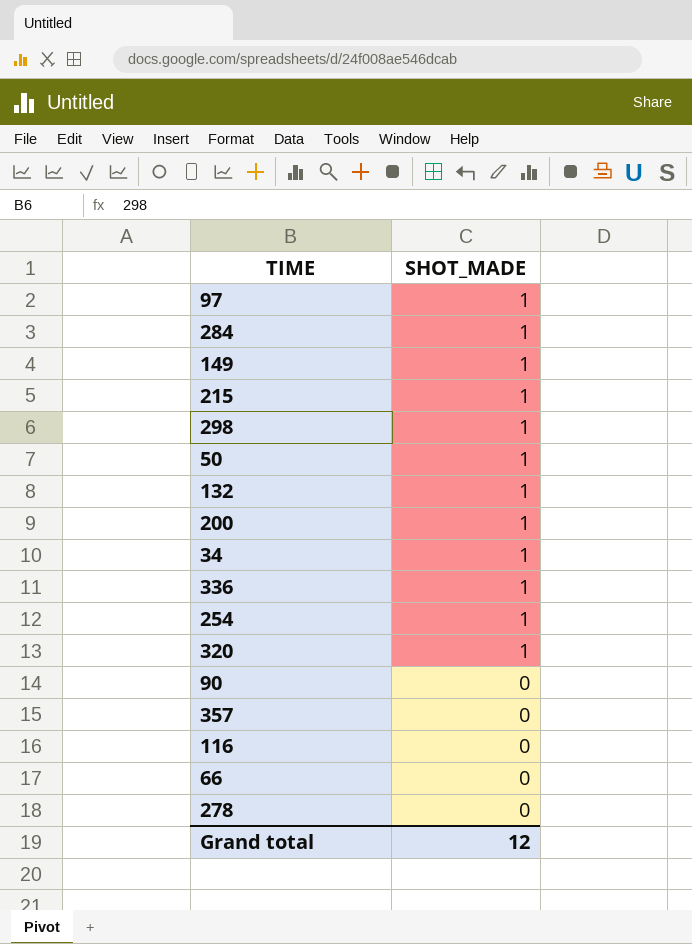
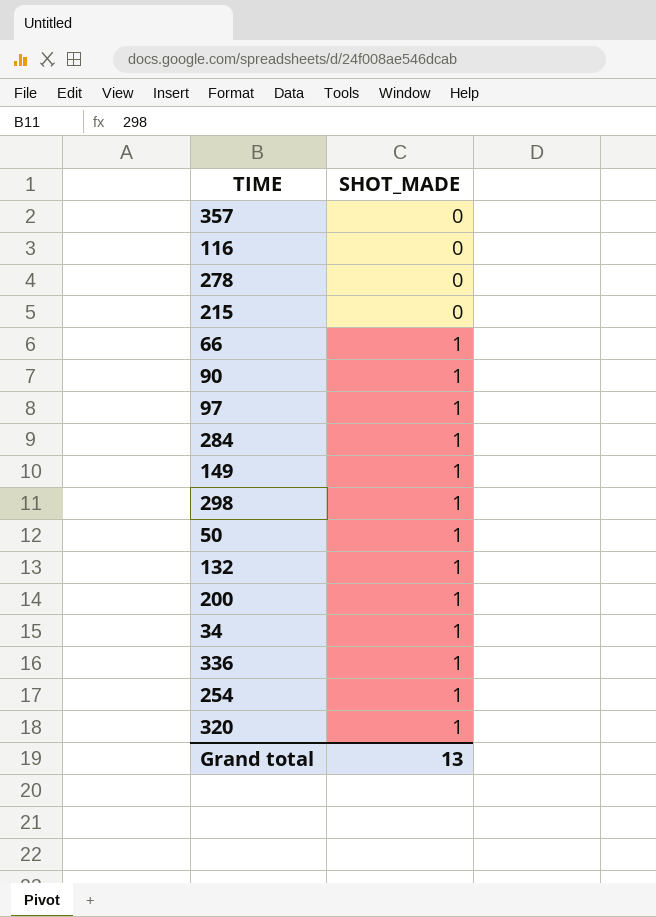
row order: SHOT_MADE descending -> SHOT_MADE ascending
215 | SHOT_MADE: 1 -> 0
66 | SHOT_MADE: 0 -> 1
90 | SHOT_MADE: 0 -> 1
Grand total | SHOT_MADE: 12 -> 13

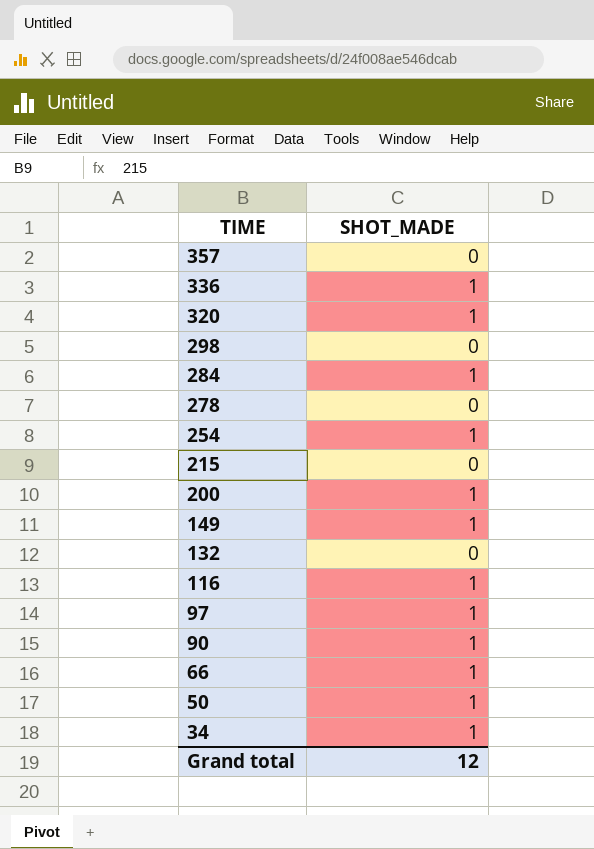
row order: SHOT_MADE ascending -> TIME descending
298 | SHOT_MADE: 1 -> 0
132 | SHOT_MADE: 1 -> 0
116 | SHOT_MADE: 0 -> 1
Grand total | SHOT_MADE: 13 -> 12

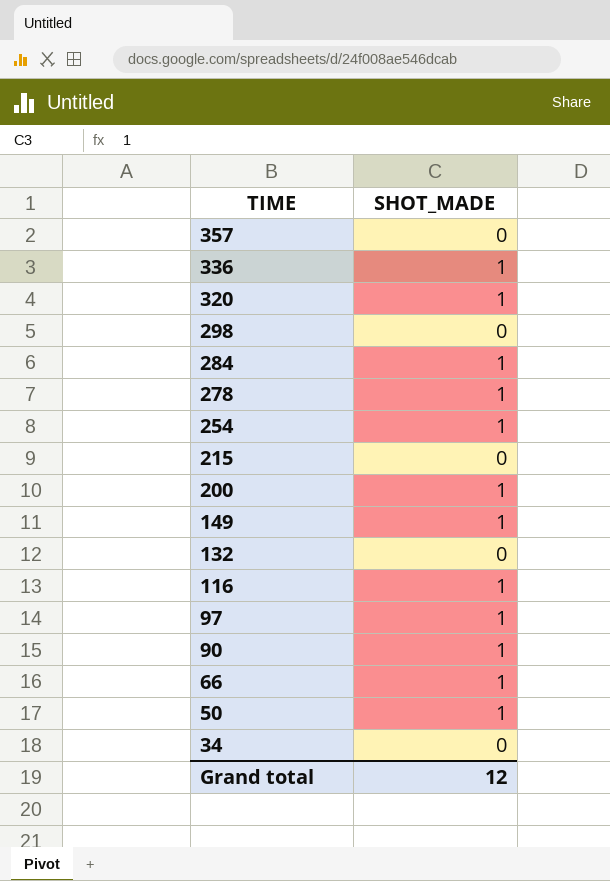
278 | SHOT_MADE: 0 -> 1
34 | SHOT_MADE: 1 -> 0

